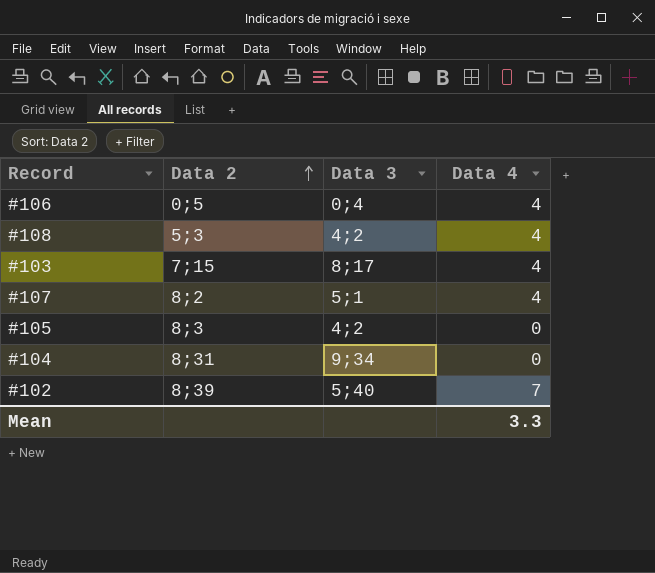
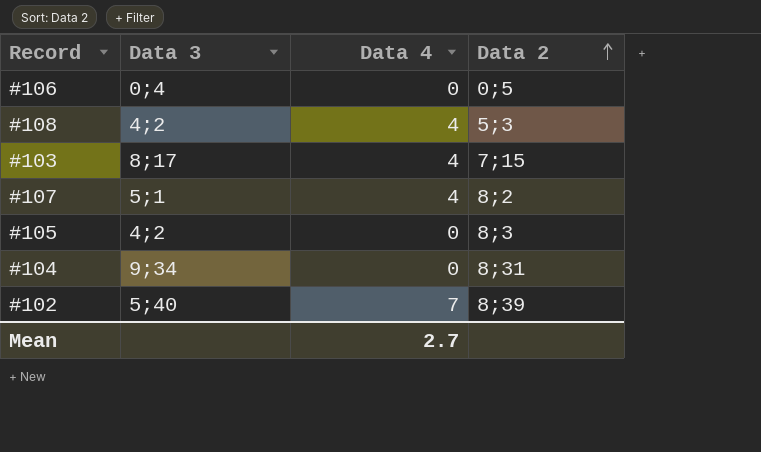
column Data 2 | position: 2 -> 4
#106 | Data 4: 4 -> 0
Mean | Data 4: 3.3 -> 2.7

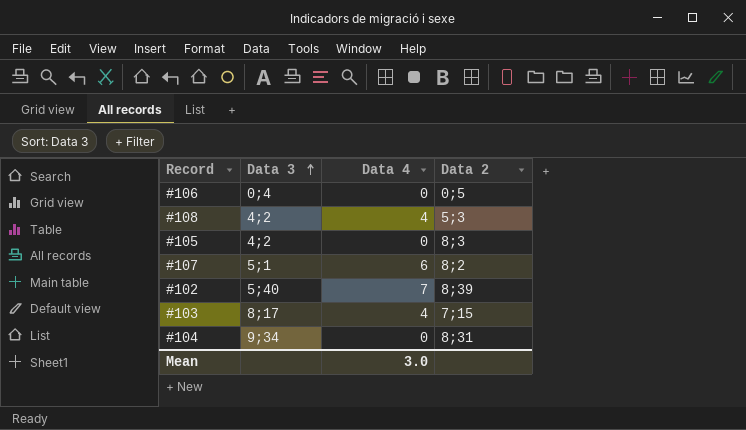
row order: Data 2 ascending -> Data 3 ascending
#107 | Data 4: 4 -> 6
Mean | Data 4: 2.7 -> 3.0

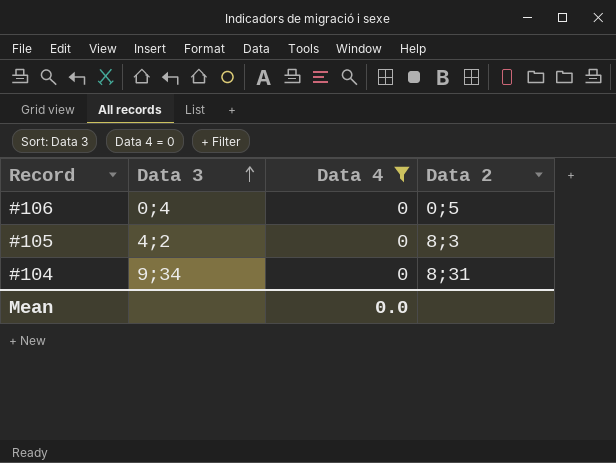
filter: none -> Data 4 = 0
Mean | Data 4: 3.0 -> 0.0

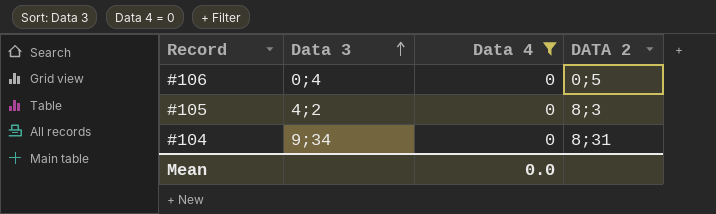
column name: Data 2 -> DATA 2

